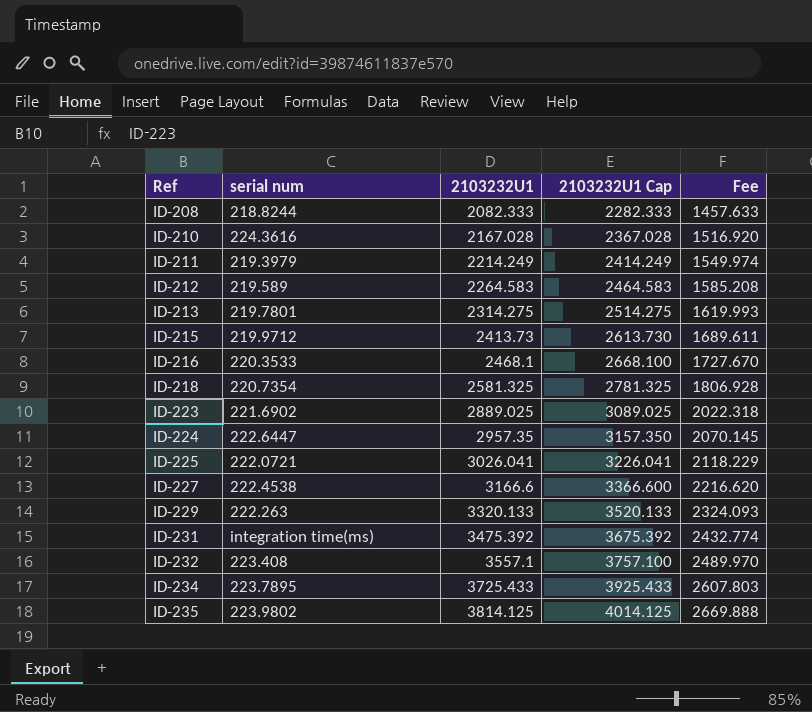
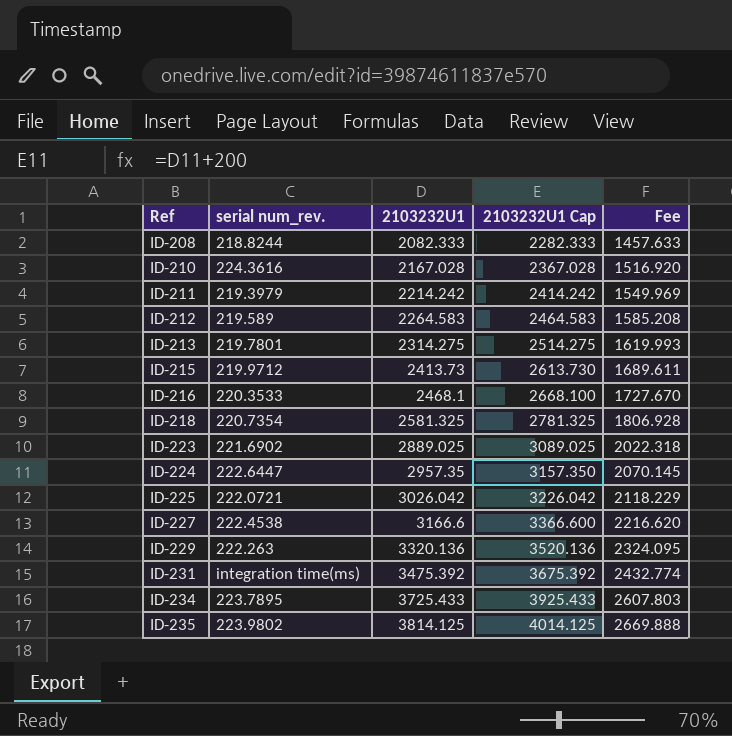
column name: serial num -> serial num_rev.
row ID-232: 223.408 | 3557.1 | 3757.100 | 2489.970 -> none
ID-211 | 2103232U1: 2214.249 -> 2214.242
ID-211 | 2103232U1 Cap: 2414.249 -> 2414.242
ID-211 | Fee: 1549.974 -> 1549.969
ID-225 | 2103232U1: 3026.041 -> 3026.042
ID-225 | 2103232U1 Cap: 3226.041 -> 3226.042
ID-229 | 2103232U1: 3320.133 -> 3320.136
ID-229 | 2103232U1 Cap: 3520.133 -> 3520.136
ID-229 | Fee: 2324.093 -> 2324.095

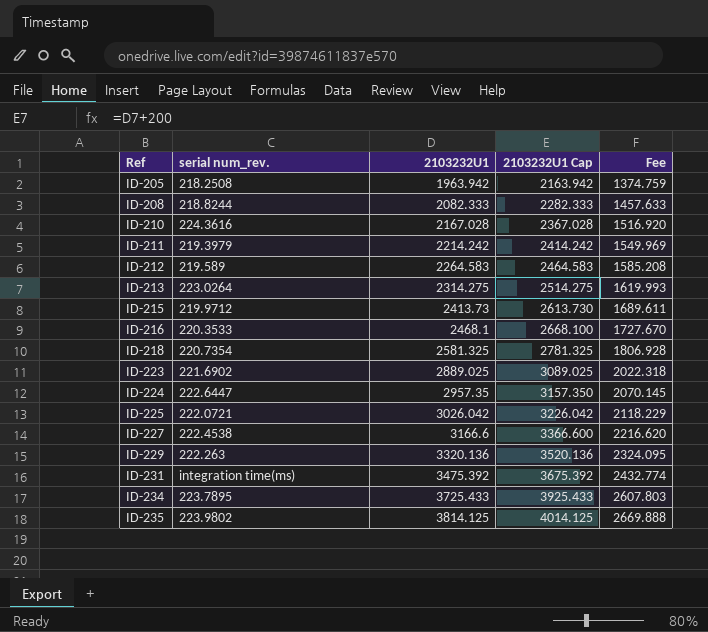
row ID-205: none -> 218.2508 | 1963.942 | 2163.942 | 1374.759
ID-213 | serial num_rev.: 219.7801 -> 223.0264

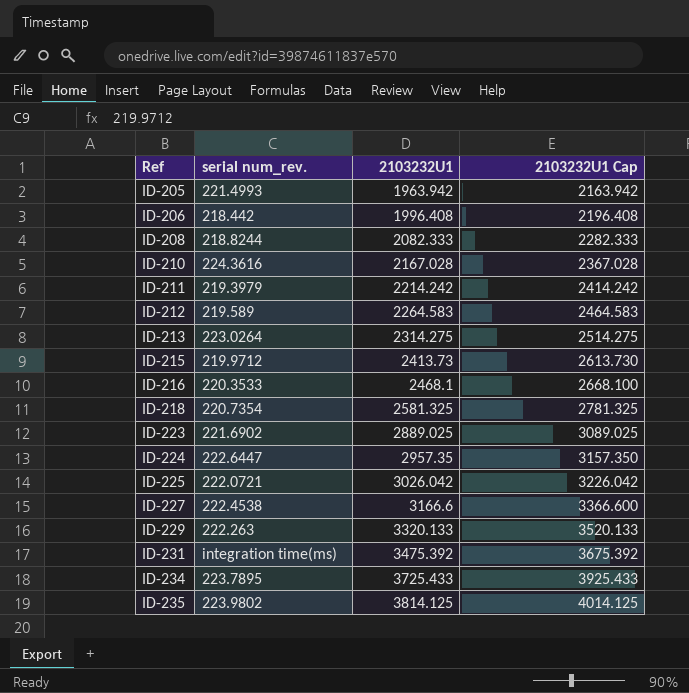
column Fee | formula: [2103232U1] * 0.7 -> none
ID-205 | serial num_rev.: 218.2508 -> 221.4993
row ID-206: none -> 218.442 | 1996.408 | 2196.408
ID-229 | 2103232U1: 3320.136 -> 3320.133
ID-229 | 2103232U1 Cap: 3520.136 -> 3520.133

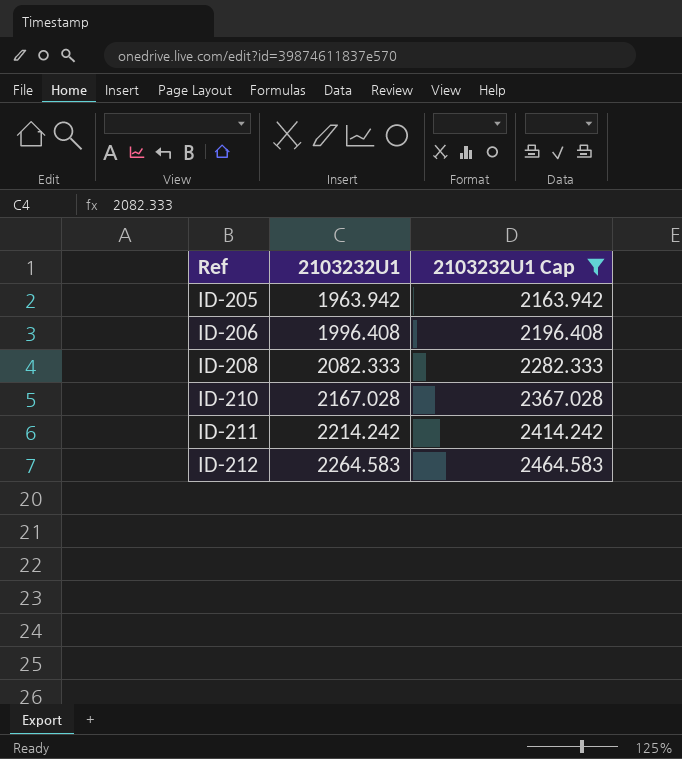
filter: none -> 2103232U1 Cap <= 2464.583
column serial num_rev. | position: 2 -> none

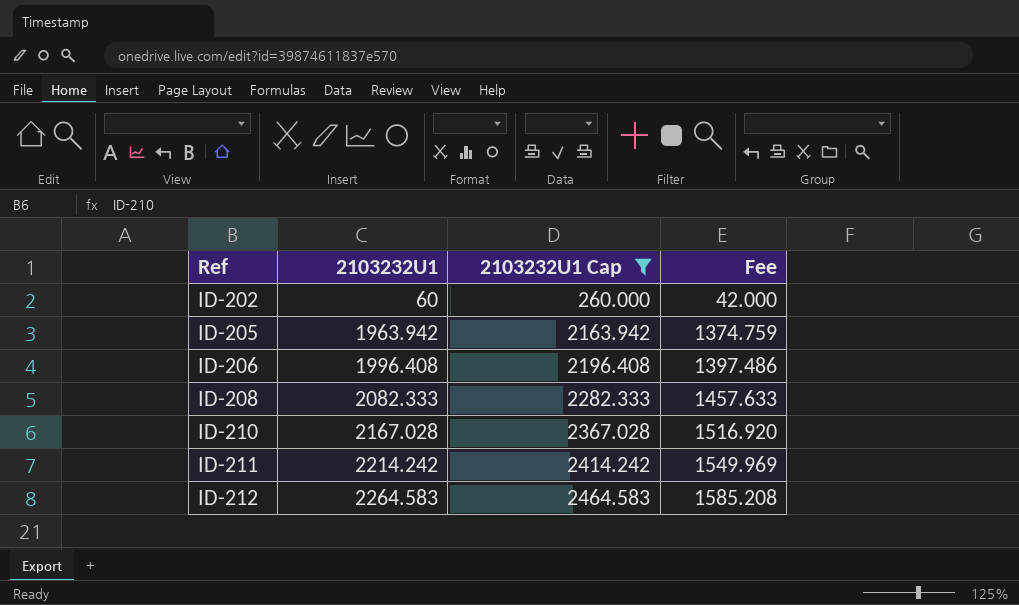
column Fee | formula: none -> [2103232U1] * 0.7
row ID-202: none -> 60 | 260.000 | 42.000

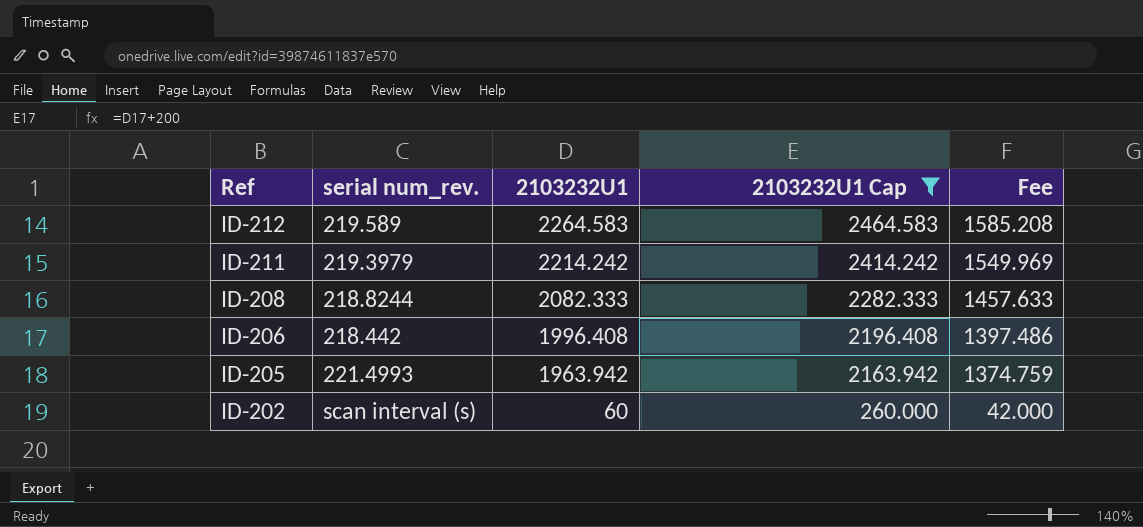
row order: Ref ascending -> Ref descending
column serial num_rev. | position: none -> 2
row ID-210: 2167.028 | 2367.028 | 1516.920 -> none

